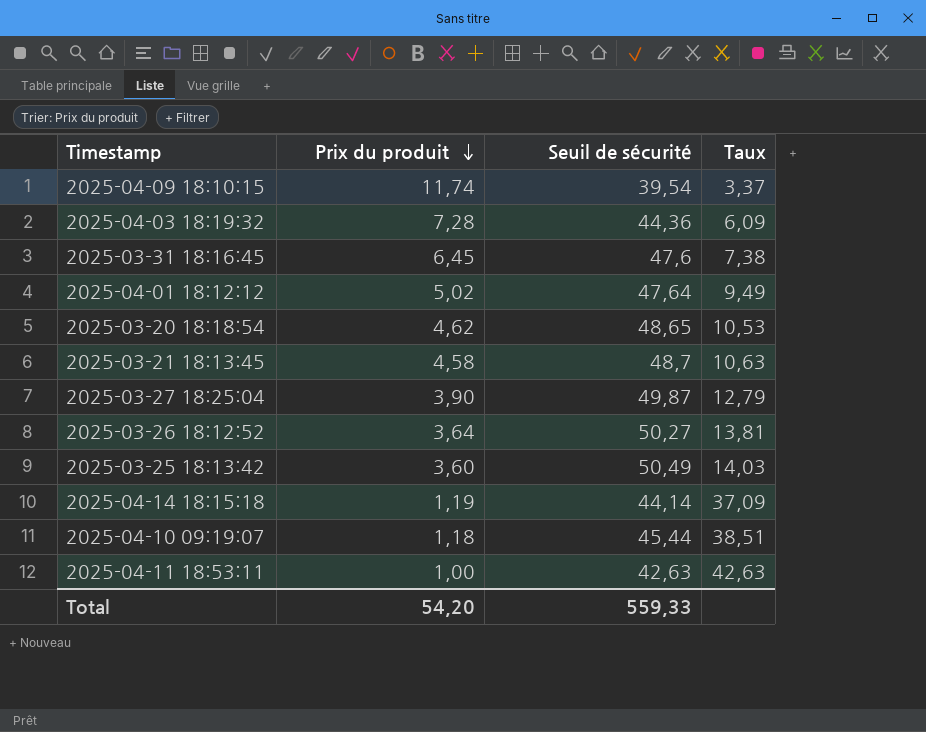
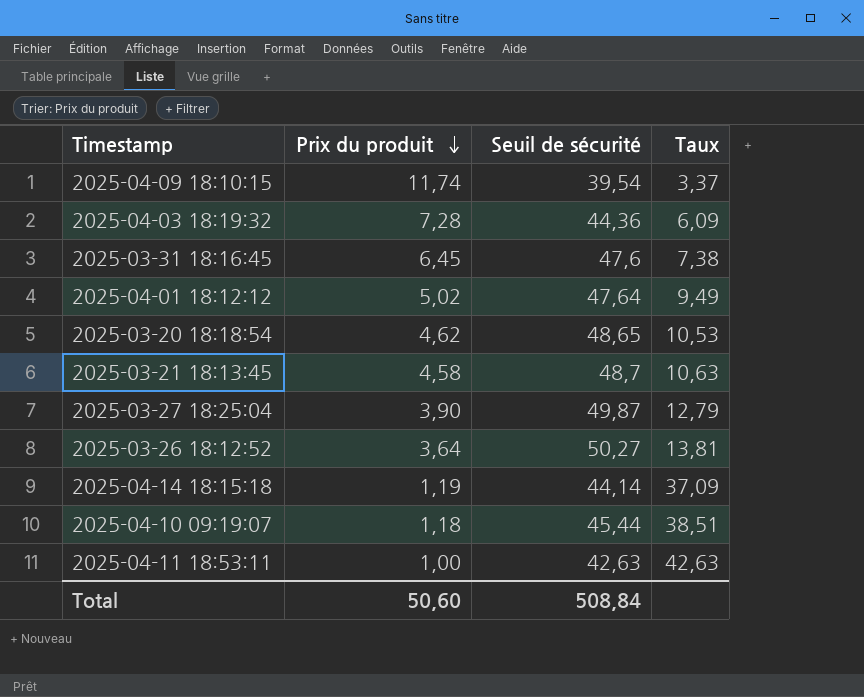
row 2025-03-25 18:13:42: 3,60 | 50,49 | 14,03 -> none
Total | Prix du produit: 54,20 -> 50,60
Total | Seuil de sécurité: 559,33 -> 508,84

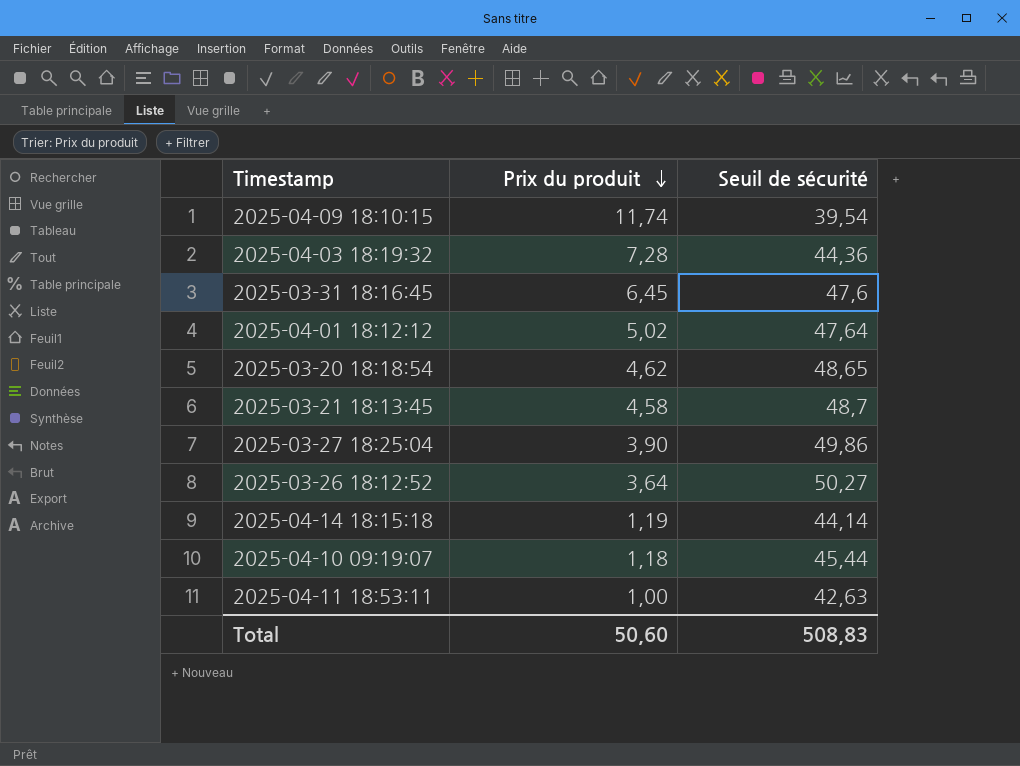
column Taux | formula: [Seuil de sécurité] / [Prix du produit] -> none
2025-03-27 18:25:04 | Seuil de sécurité: 49,87 -> 49,86
Total | Seuil de sécurité: 508,84 -> 508,83

